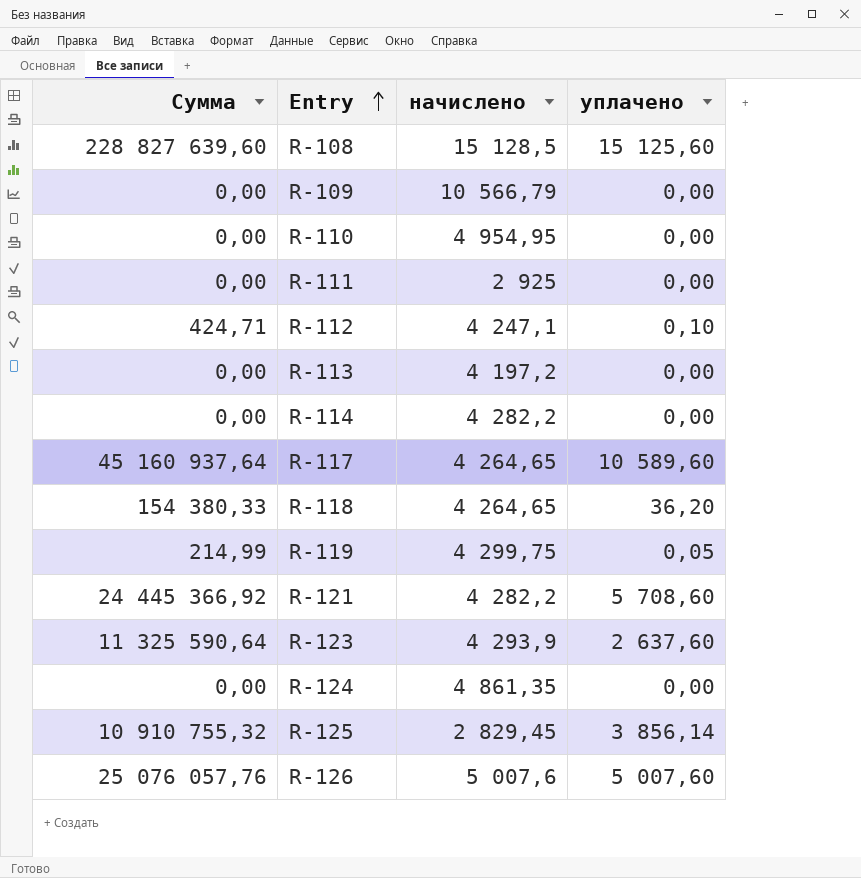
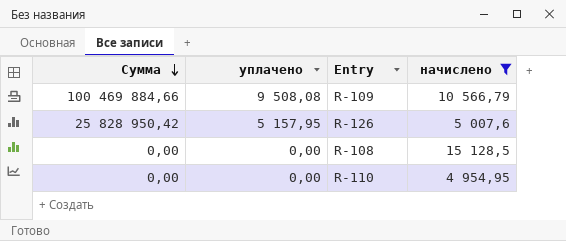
filter: none -> начислено >= 4 954,95
row order: Entry ascending -> Сумма descending
column уплачено | position: 4 -> 2
R-109 | Сумма: 0,00 -> 100 469 884,66
R-109 | уплачено: 0,00 -> 9 508,08
R-126 | Сумма: 25 076 057,76 -> 25 828 950,42
R-126 | уплачено: 5 007,60 -> 5 157,95
R-108 | Сумма: 228 827 639,60 -> 0,00
R-108 | уплачено: 15 125,60 -> 0,00

